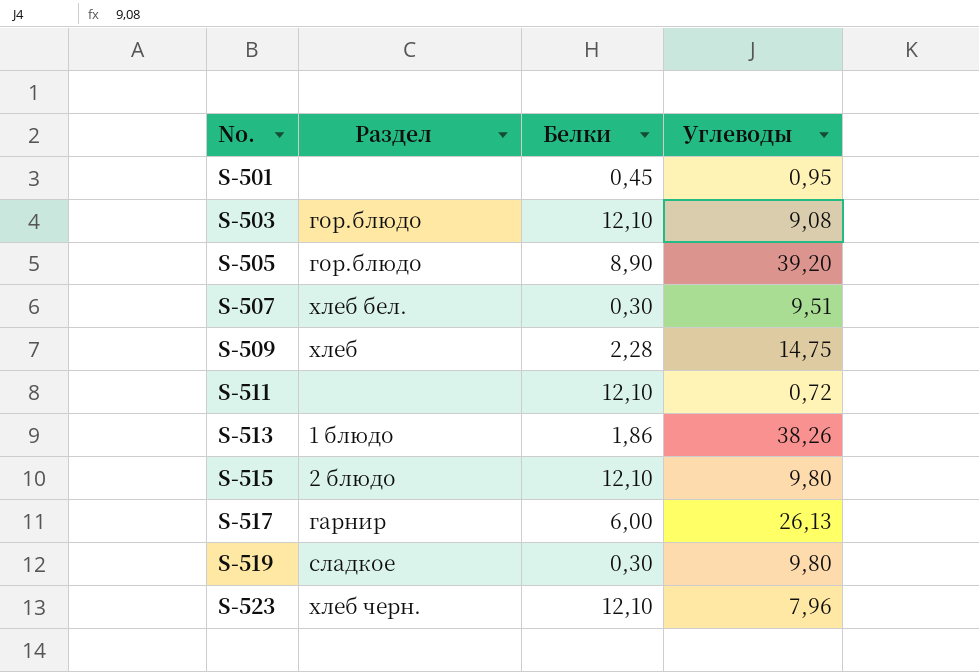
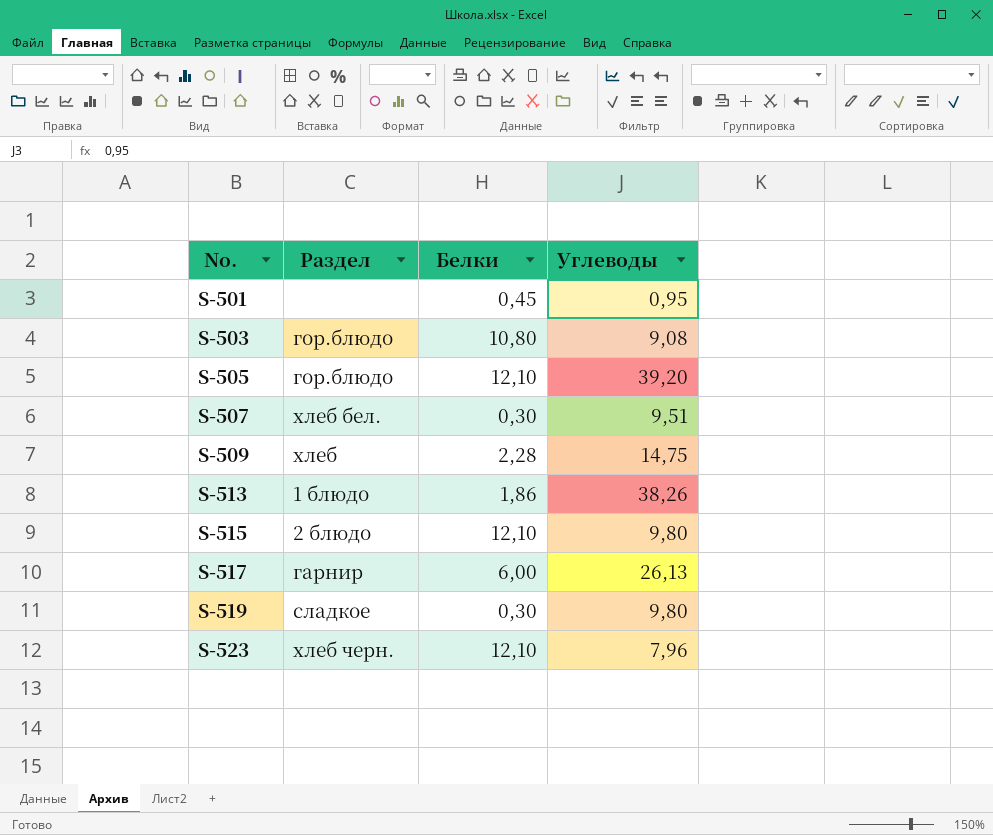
row S-511: none | 12,10 | 0,72 -> none
S-503 | Белки: 12,10 -> 10,80
S-505 | Белки: 8,90 -> 12,10

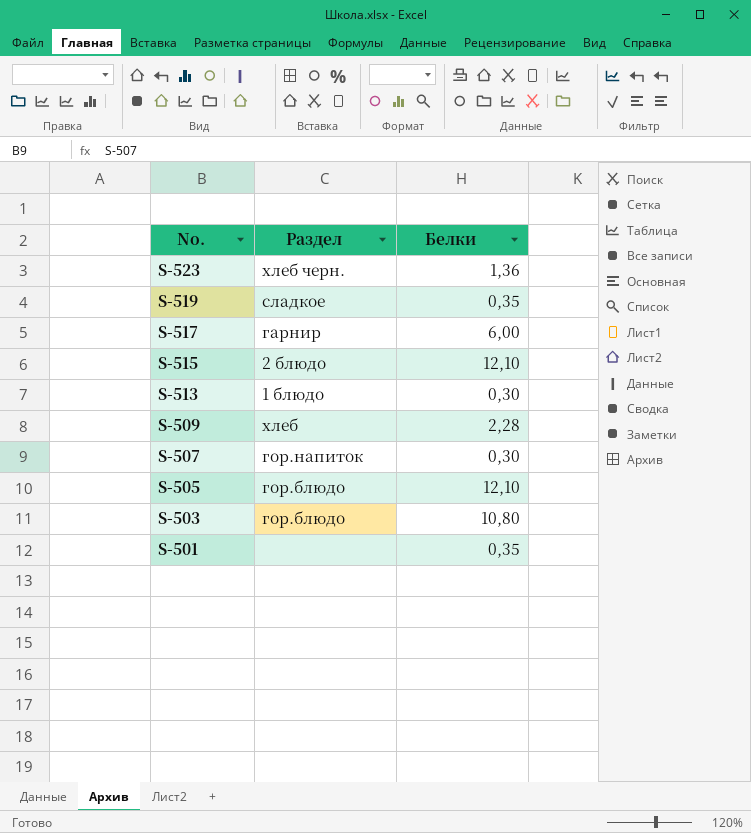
row order: No. ascending -> No. descending
column Углеводы | position: 4 -> none
S-523 | Белки: 12,10 -> 1,36
S-519 | Белки: 0,30 -> 0,35
S-513 | Белки: 1,86 -> 0,30
S-507 | Раздел: хлеб бел. -> гор.напиток
S-501 | Белки: 0,45 -> 0,35

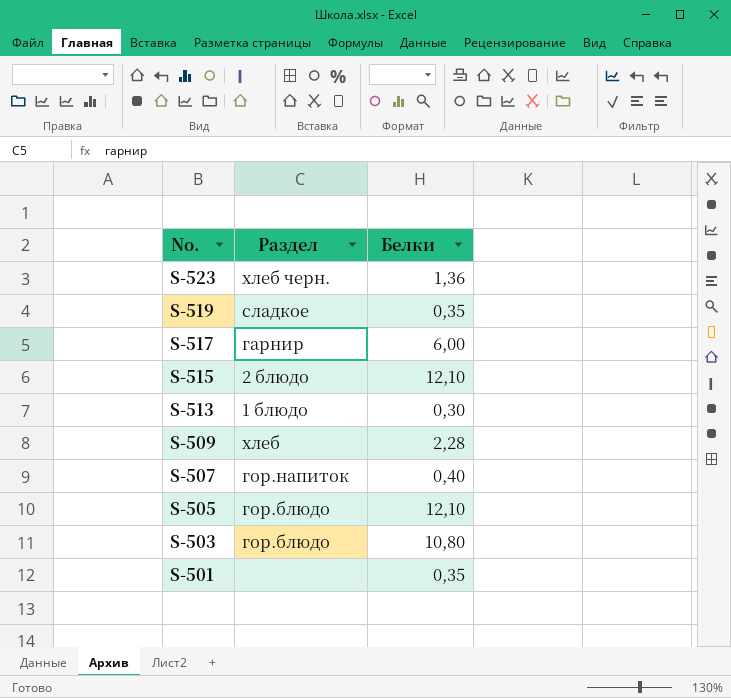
S-507 | Белки: 0,30 -> 0,40

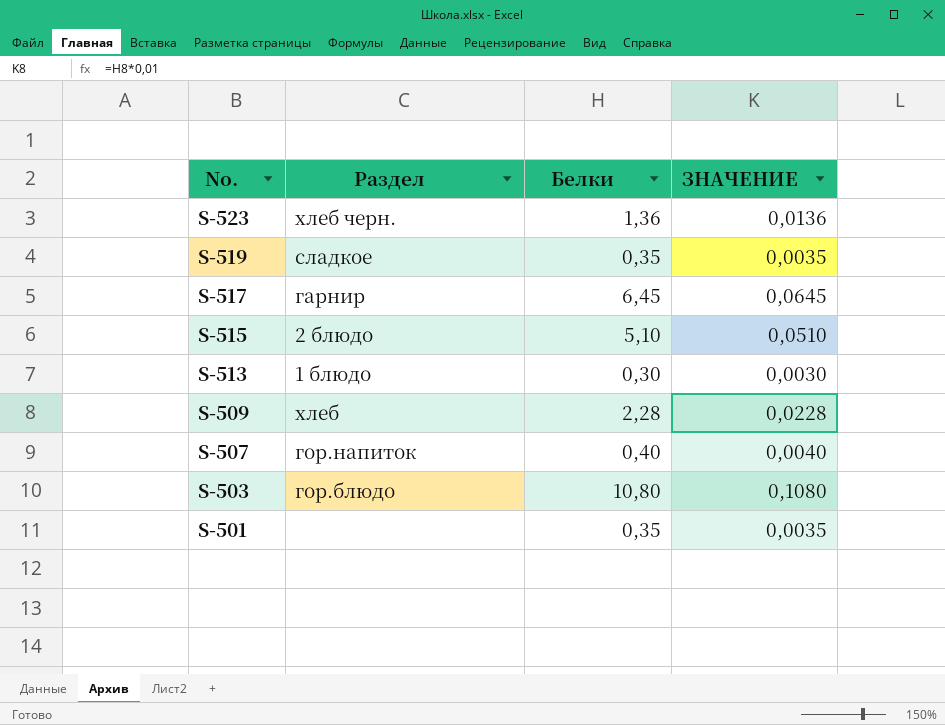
column ЗНАЧЕНИЕ | formula: none -> [Белки] * 0,01
row S-505: гор.блюдо | 12,10 -> none
S-517 | Белки: 6,00 -> 6,45
S-515 | Белки: 12,10 -> 5,10

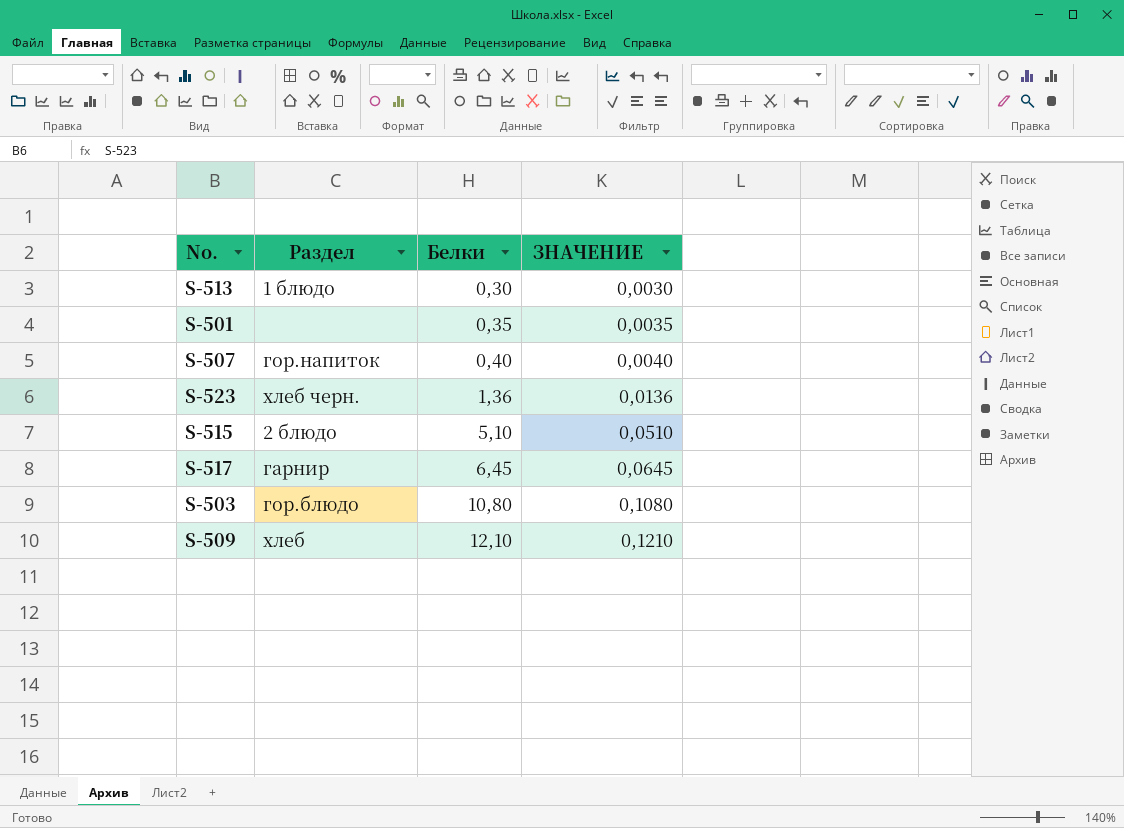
row order: No. descending -> Белки ascending
row S-519: сладкое | 0,35 | 0,0035 -> none
S-509 | Белки: 2,28 -> 12,10
S-509 | ЗНАЧЕНИЕ: 0,0228 -> 0,1210

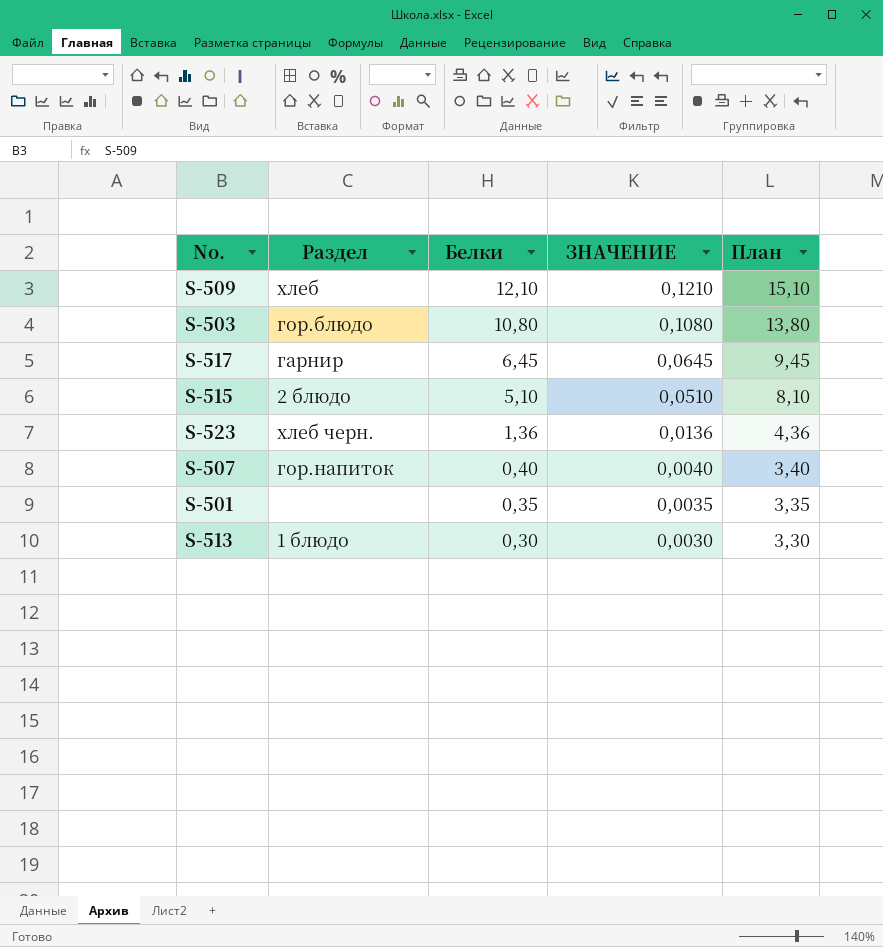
row order: Белки ascending -> Белки descending
column План | formula: none -> [Белки] + 3

